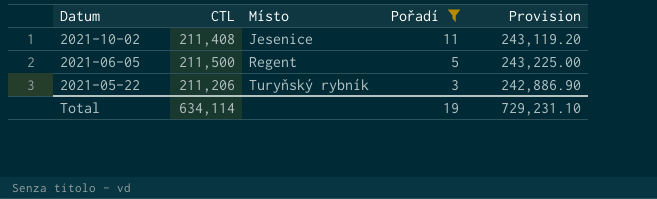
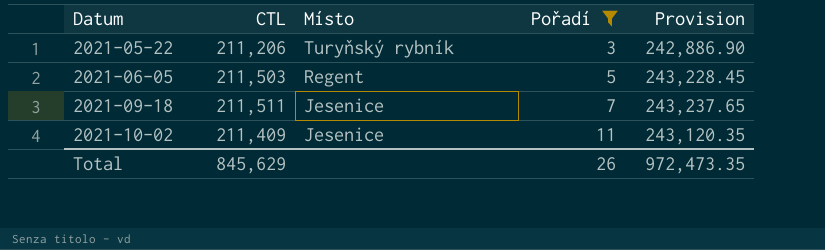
row order: Datum descending -> Datum ascending
2021-06-05 | CTL: 211,500 -> 211,503
2021-06-05 | Provision: 243,225.00 -> 243,228.45
row 2021-09-18: none -> 211,511 | Jesenice | 7 | 243,237.65
2021-10-02 | CTL: 211,408 -> 211,409
2021-10-02 | Provision: 243,119.20 -> 243,120.35
Total | CTL: 634,114 -> 845,629
Total | Pořadí: 19 -> 26
Total | Provision: 729,231.10 -> 972,473.35

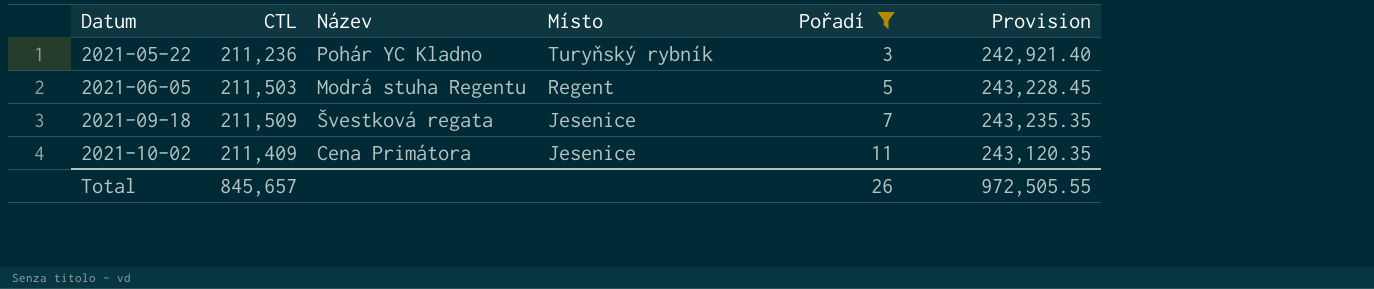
column Název | position: none -> 3
2021-05-22 | CTL: 211,206 -> 211,236
2021-05-22 | Provision: 242,886.90 -> 242,921.40
2021-09-18 | CTL: 211,511 -> 211,509
2021-09-18 | Provision: 243,237.65 -> 243,235.35
Total | CTL: 845,629 -> 845,657
Total | Provision: 972,473.35 -> 972,505.55

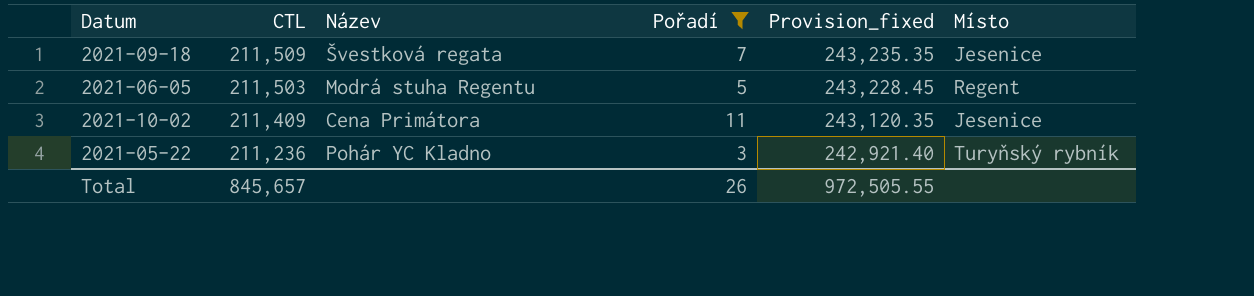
row order: Datum ascending -> CTL descending
column name: Provision -> Provision_fixed
column Místo | position: 4 -> 6

